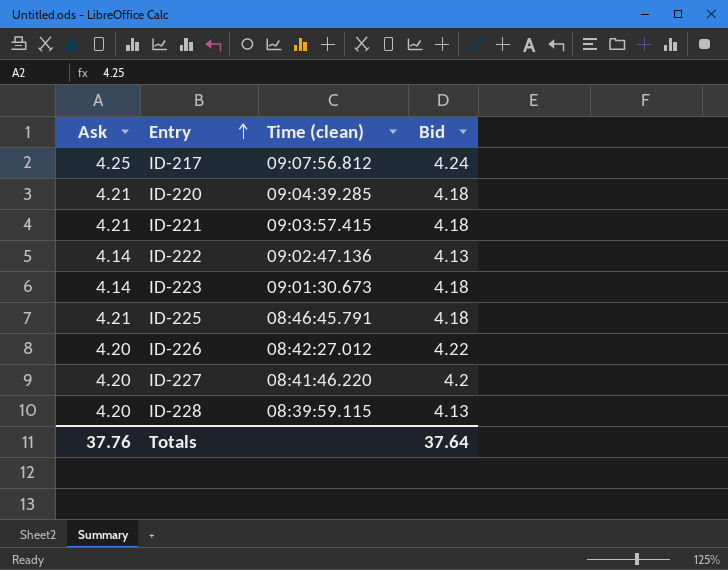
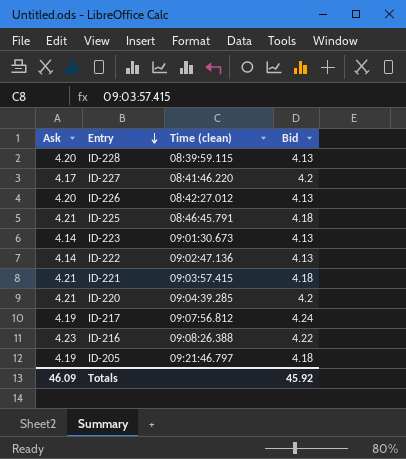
row order: Entry ascending -> Entry descending
ID-227 | Ask: 4.20 -> 4.17
ID-226 | Bid: 4.22 -> 4.13
ID-223 | Bid: 4.18 -> 4.13
ID-220 | Bid: 4.18 -> 4.2
ID-217 | Ask: 4.25 -> 4.19
row ID-216: none -> 4.23 | 09:08:26.388 | 4.22
row ID-205: none -> 4.19 | 09:21:46.797 | 4.18
Totals | Ask: 37.76 -> 46.09
Totals | Bid: 37.64 -> 45.92

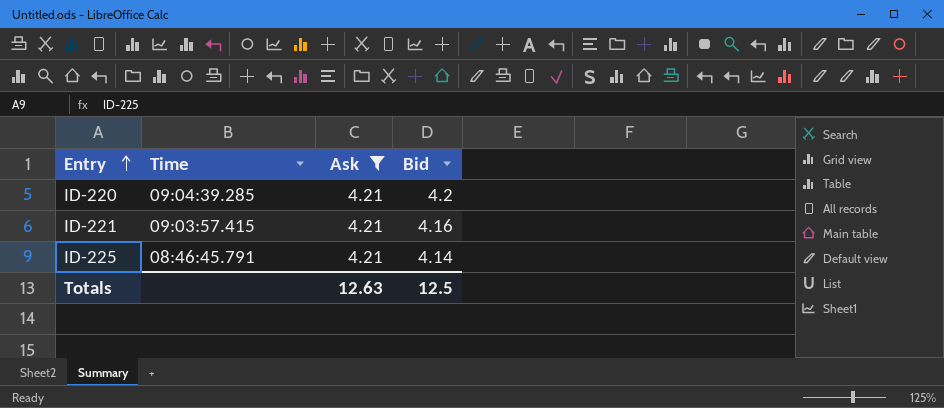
filter: none -> Ask = 4.21
row order: Entry descending -> Entry ascending
column name: Time (clean) -> Time
column Ask | position: 1 -> 3
ID-221 | Bid: 4.18 -> 4.16
ID-225 | Bid: 4.18 -> 4.14
Totals | Ask: 46.09 -> 12.63
Totals | Bid: 45.92 -> 12.5

